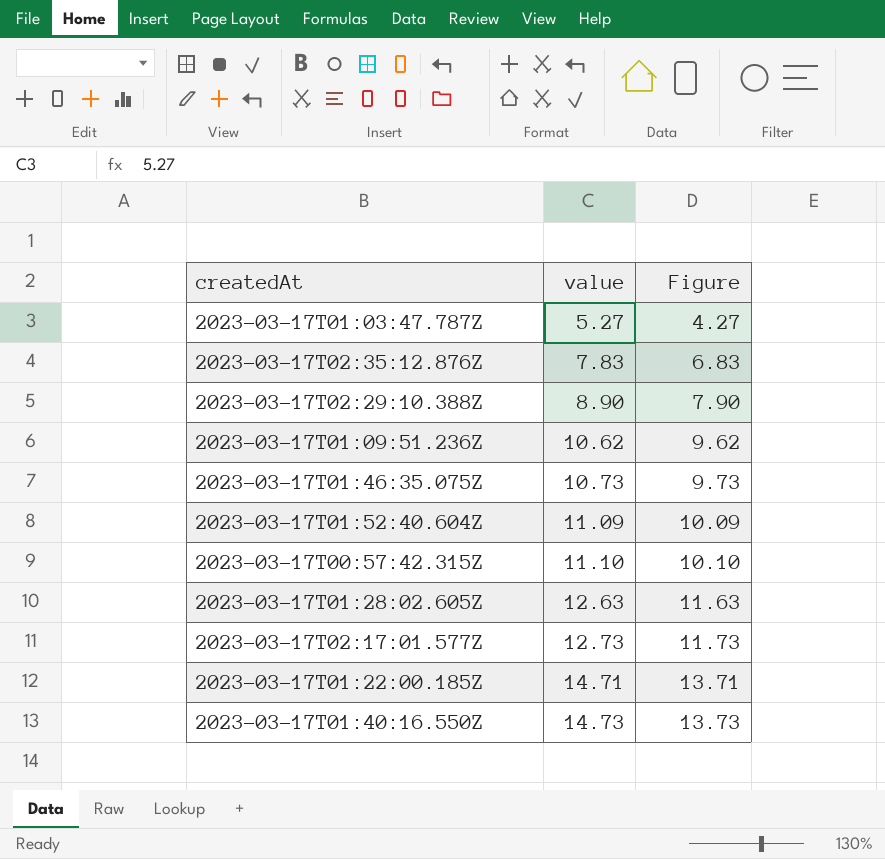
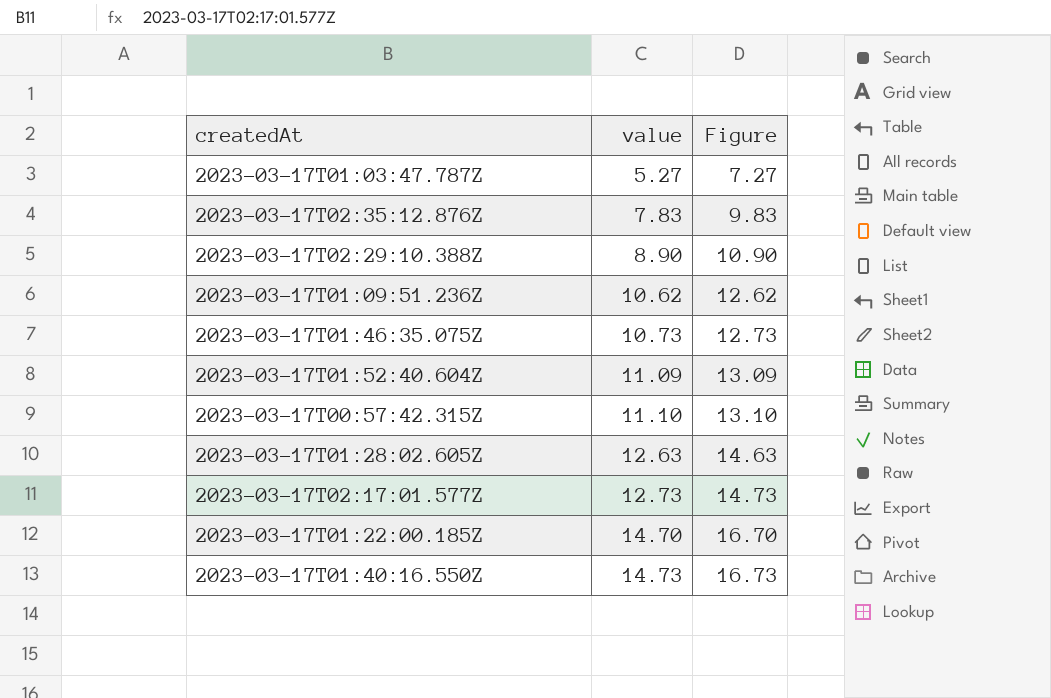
column Figure | formula: [value] - 1 -> [value] + 2
2023-03-17T01:22:00.185Z | value: 14.71 -> 14.70

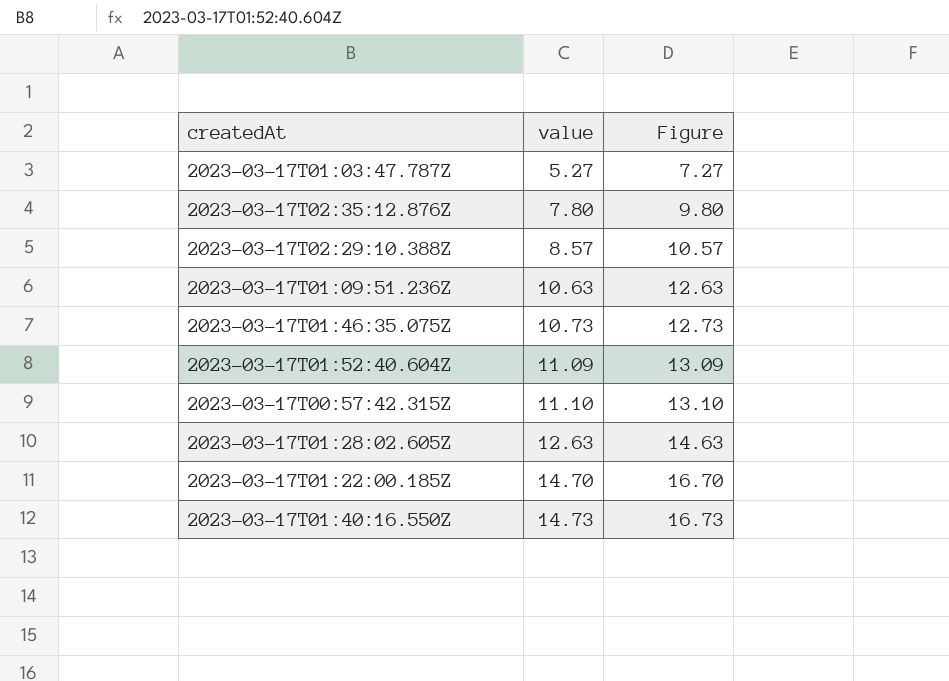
row 2023-03-17T02:17:01.577Z: 12.73 | 14.73 -> none
2023-03-17T02:35:12.876Z | value: 7.83 -> 7.80
2023-03-17T02:35:12.876Z | Figure: 9.83 -> 9.80
2023-03-17T02:29:10.388Z | value: 8.90 -> 8.57
2023-03-17T02:29:10.388Z | Figure: 10.90 -> 10.57
2023-03-17T01:09:51.236Z | value: 10.62 -> 10.63
2023-03-17T01:09:51.236Z | Figure: 12.62 -> 12.63

